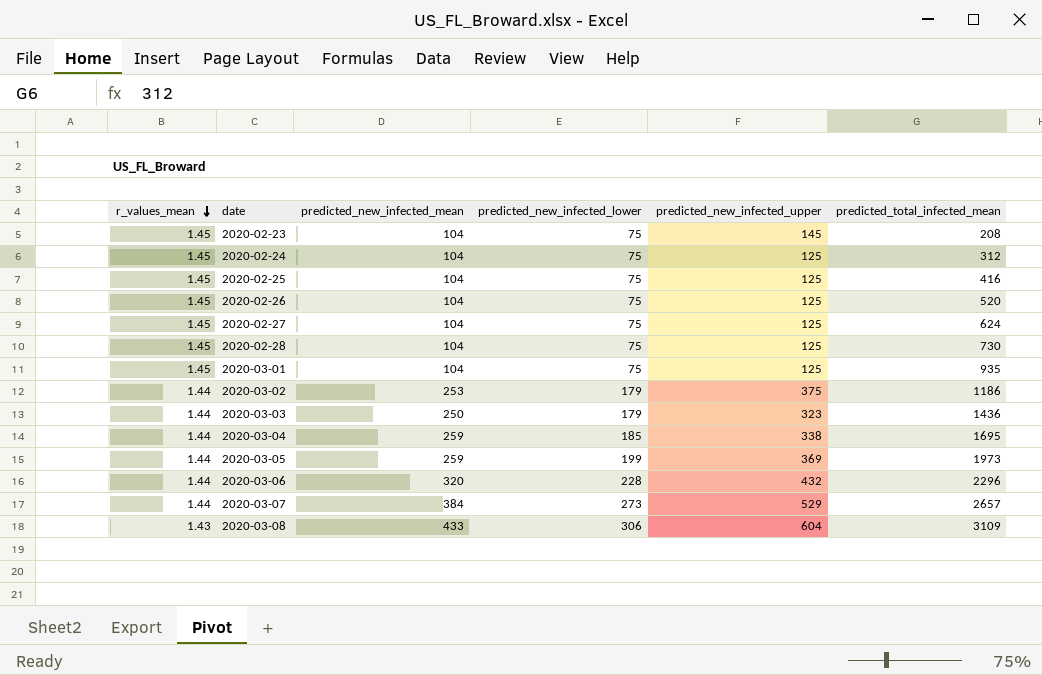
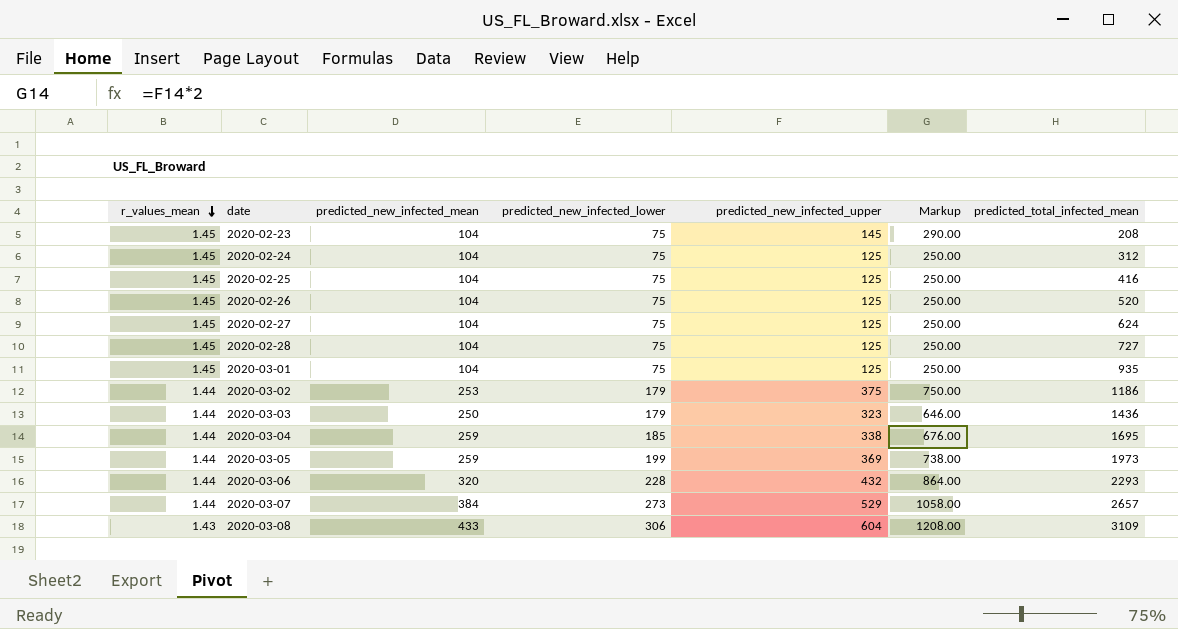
column Markup | formula: none -> [predicted_new_infected_upper] * 2
2020-02-28 | predicted_total_infected_mean: 730 -> 727
2020-03-06 | predicted_total_infected_mean: 2296 -> 2293

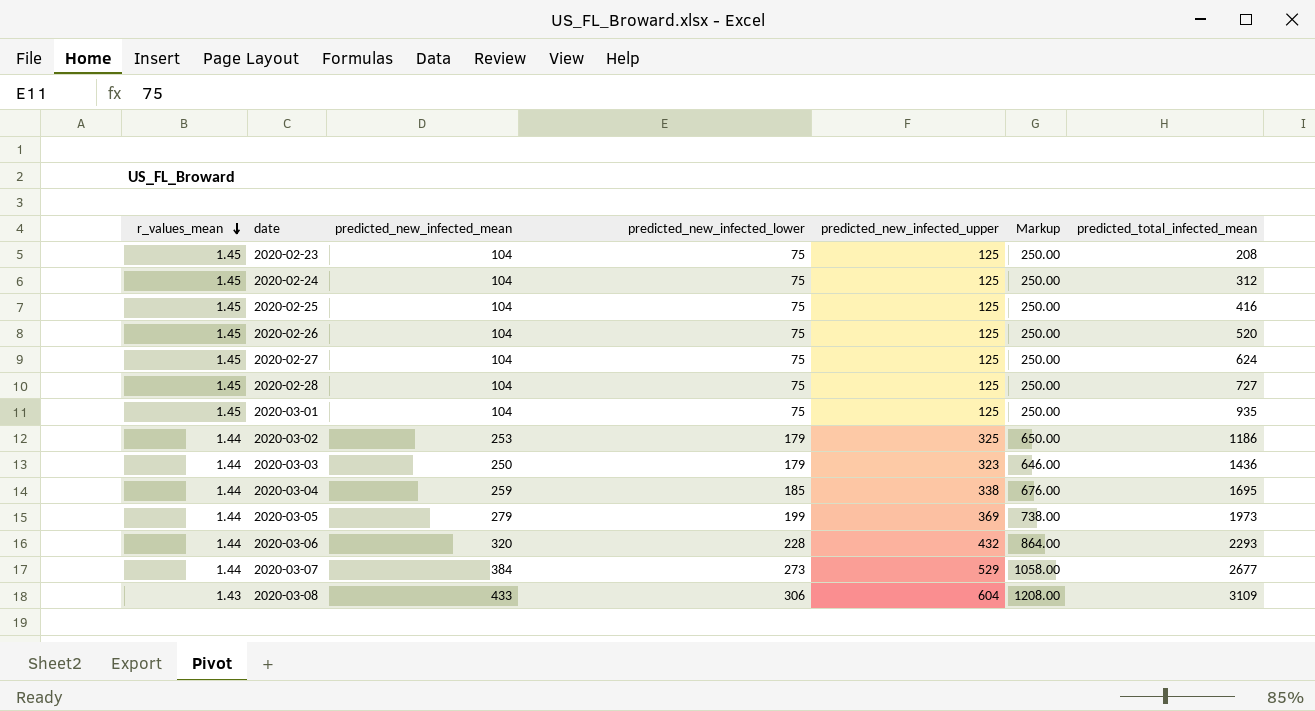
2020-02-23 | predicted_new_infected_upper: 145 -> 125
2020-02-23 | Markup: 290.00 -> 250.00
2020-03-02 | predicted_new_infected_upper: 375 -> 325
2020-03-02 | Markup: 750.00 -> 650.00
2020-03-05 | predicted_new_infected_mean: 259 -> 279
2020-03-07 | predicted_total_infected_mean: 2657 -> 2677

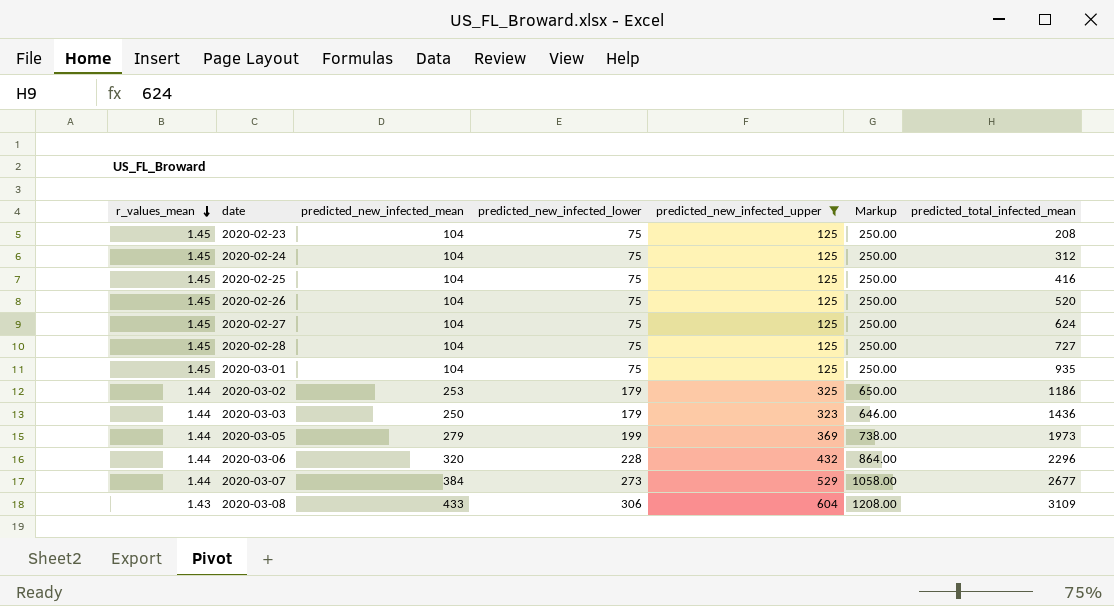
filter: none -> predicted_new_infected_upper != 338
2020-03-06 | predicted_total_infected_mean: 2293 -> 2296

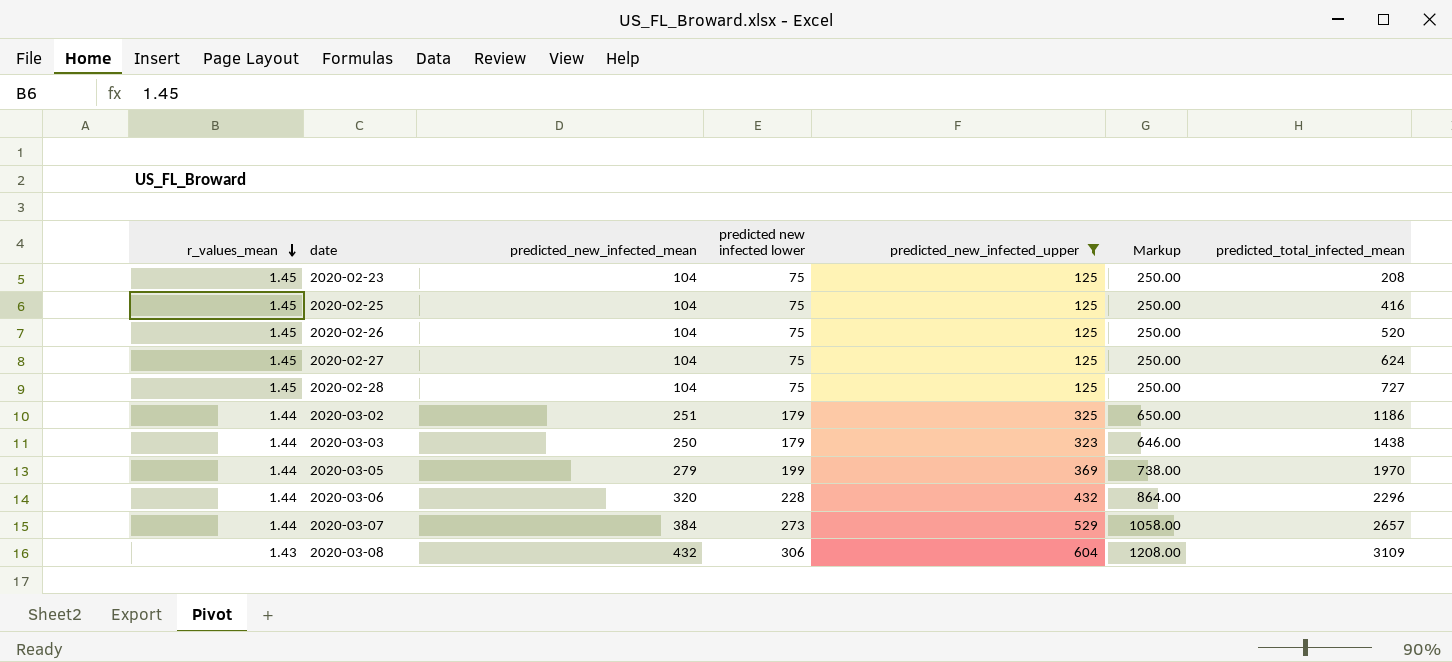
column name: predicted_new_infected_lower -> predicted new infected lower
row 2020-02-24: 1.45 | 104 | 75 | 125 | 250.00 | 312 -> none
row 2020-03-01: 1.45 | 104 | 75 | 125 | 250.00 | 935 -> none
2020-03-02 | predicted_new_infected_mean: 253 -> 251
2020-03-03 | predicted_total_infected_mean: 1436 -> 1438
2020-03-05 | predicted_total_infected_mean: 1973 -> 1970
2020-03-07 | predicted_total_infected_mean: 2677 -> 2657
2020-03-08 | predicted_new_infected_mean: 433 -> 432

